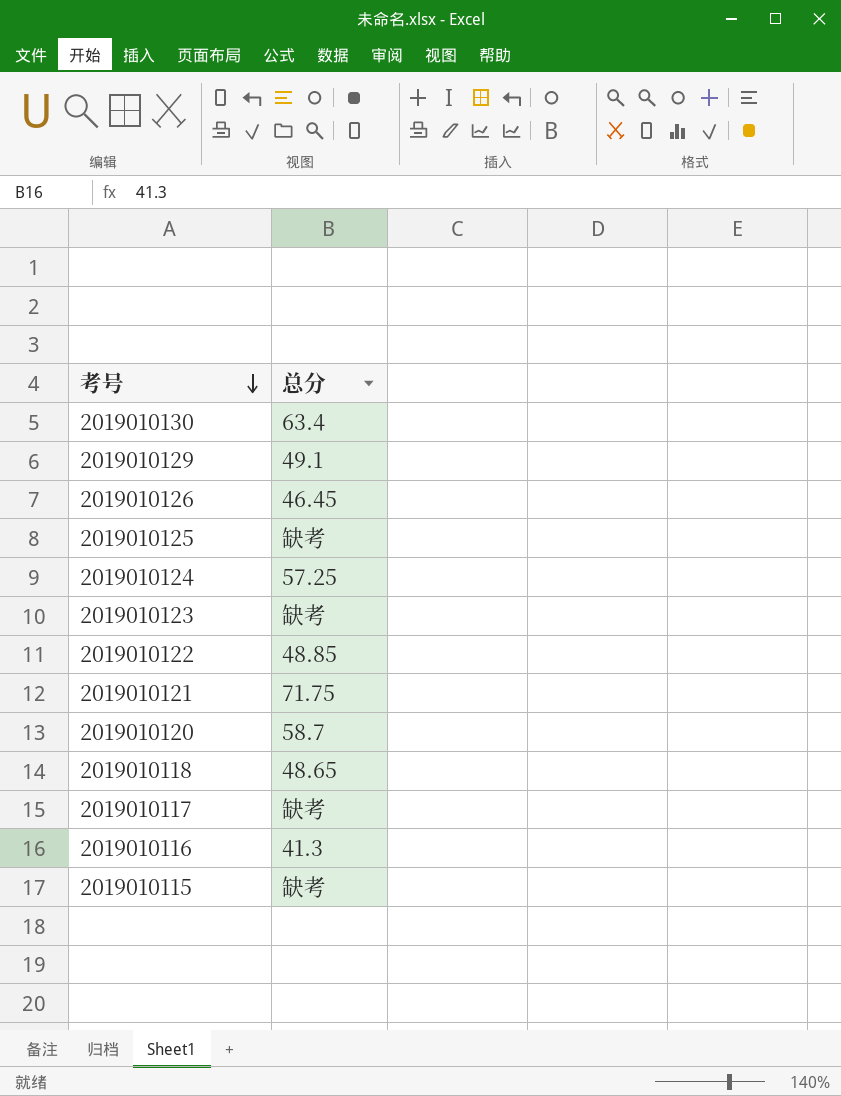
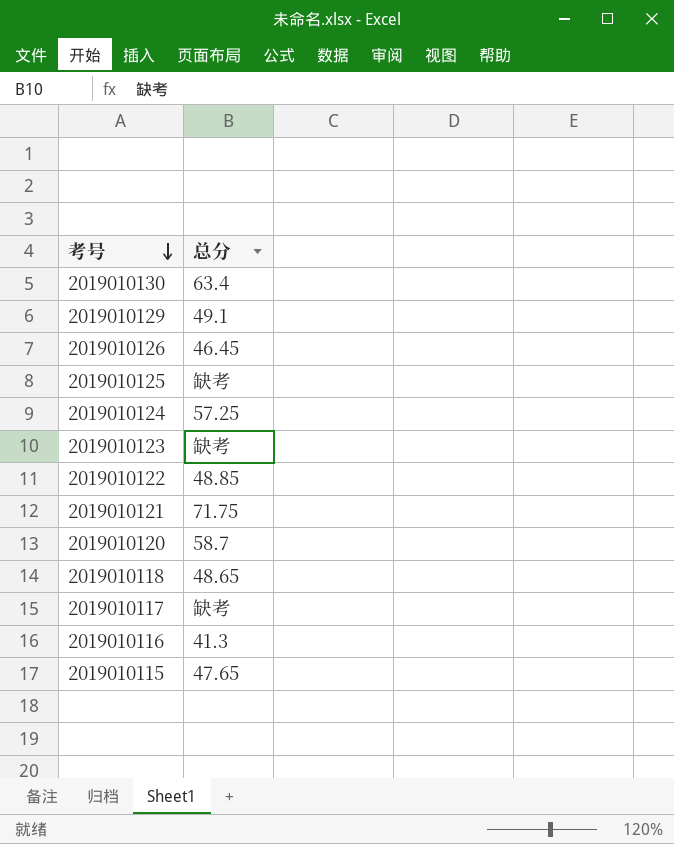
2019010115 | 总分: 缺考 -> 47.65

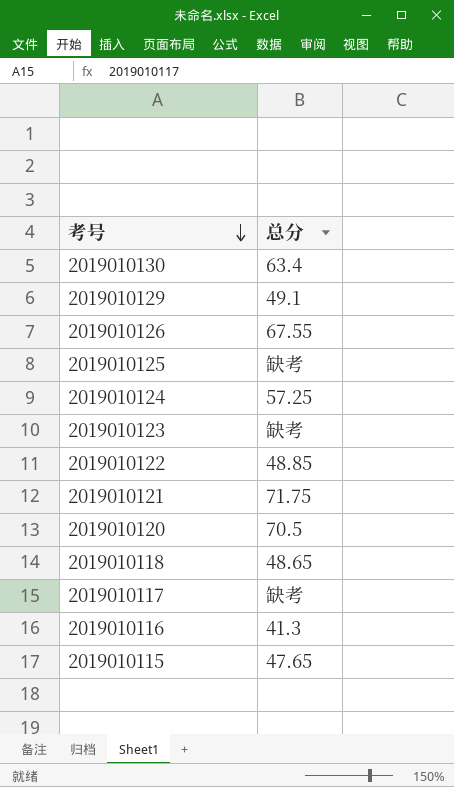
2019010126 | 总分: 46.45 -> 67.55
2019010120 | 总分: 58.7 -> 70.5

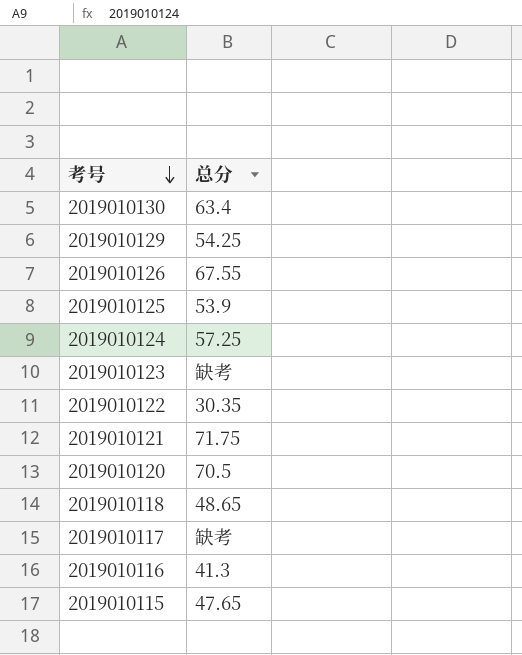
2019010129 | 总分: 49.1 -> 54.25
2019010125 | 总分: 缺考 -> 53.9
2019010122 | 总分: 48.85 -> 30.35

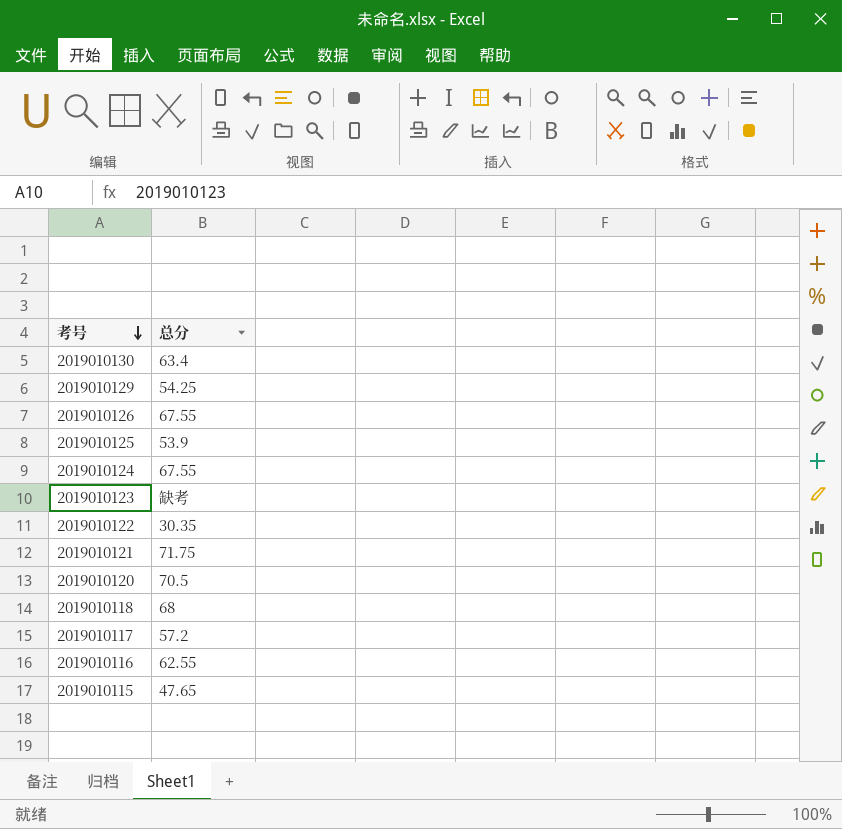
2019010124 | 总分: 57.25 -> 67.55
2019010118 | 总分: 48.65 -> 68
2019010117 | 总分: 缺考 -> 57.2
2019010116 | 总分: 41.3 -> 62.55

